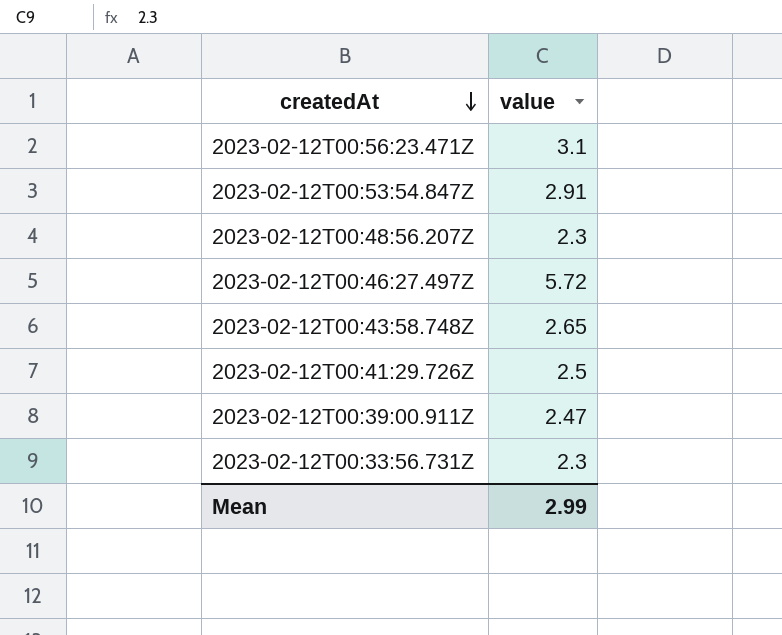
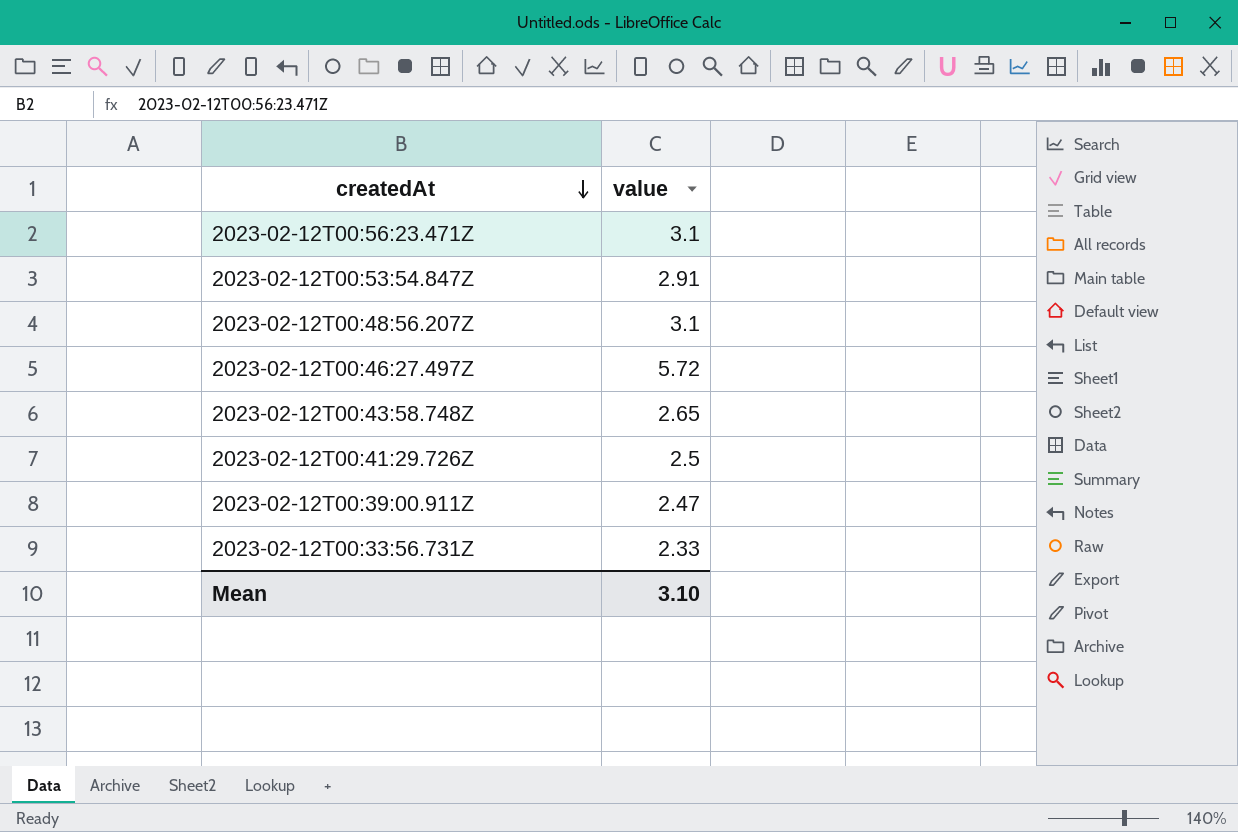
2023-02-12T00:48:56.207Z | value: 2.3 -> 3.1
2023-02-12T00:33:56.731Z | value: 2.3 -> 2.33
Mean | value: 2.99 -> 3.10

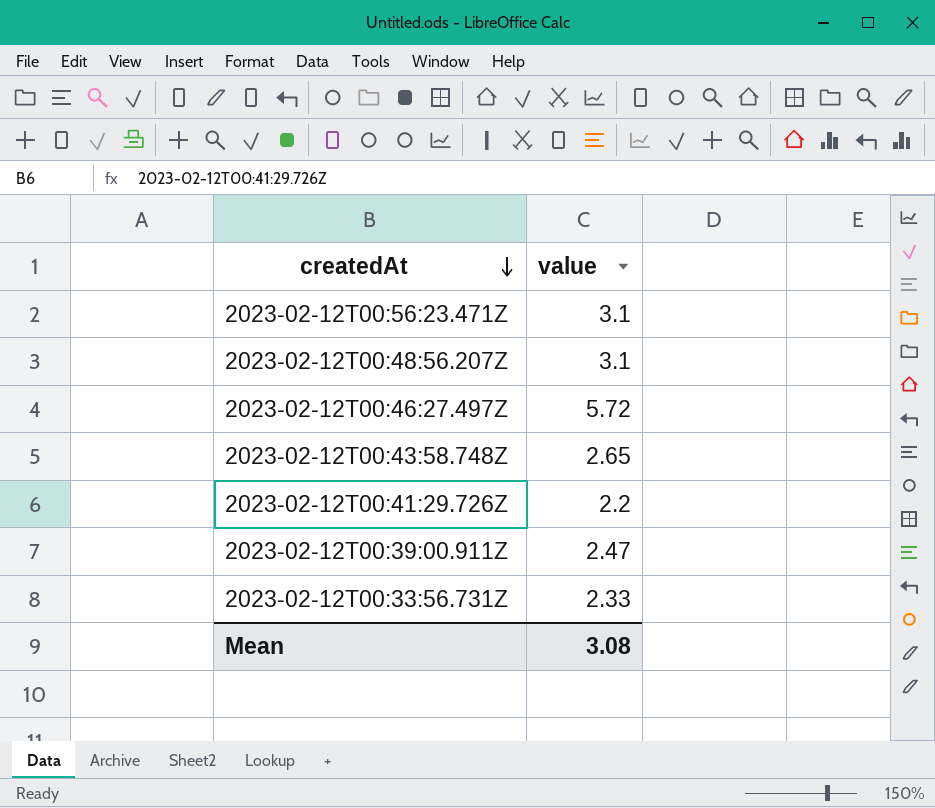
row 2023-02-12T00:53:54.847Z: 2.91 -> none
2023-02-12T00:41:29.726Z | value: 2.5 -> 2.2
Mean | value: 3.10 -> 3.08

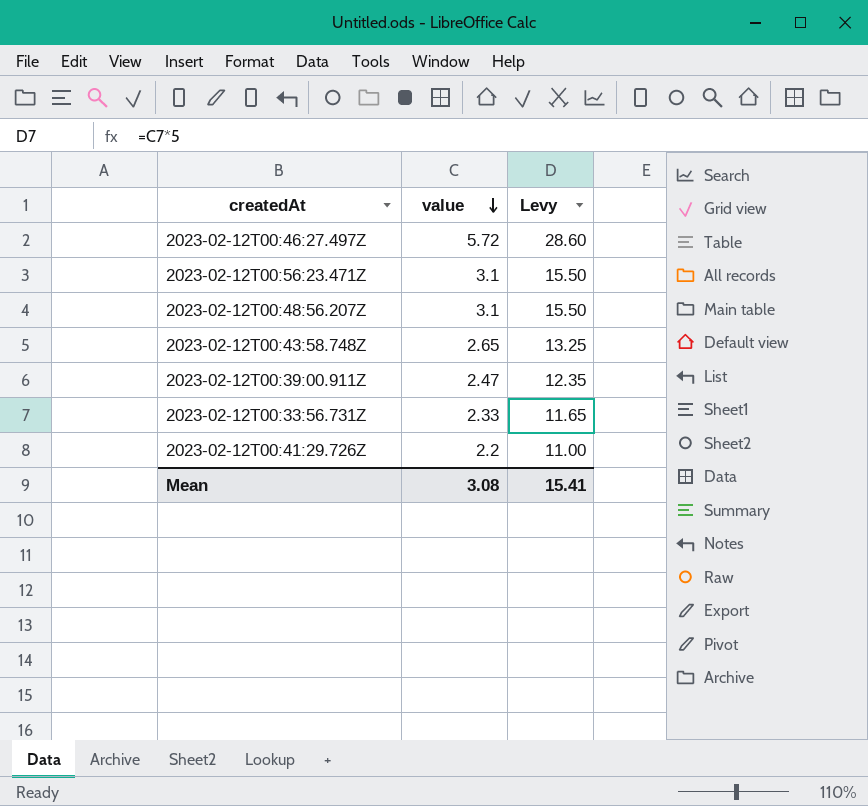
row order: createdAt descending -> value descending
column Levy | formula: none -> [value] * 5

